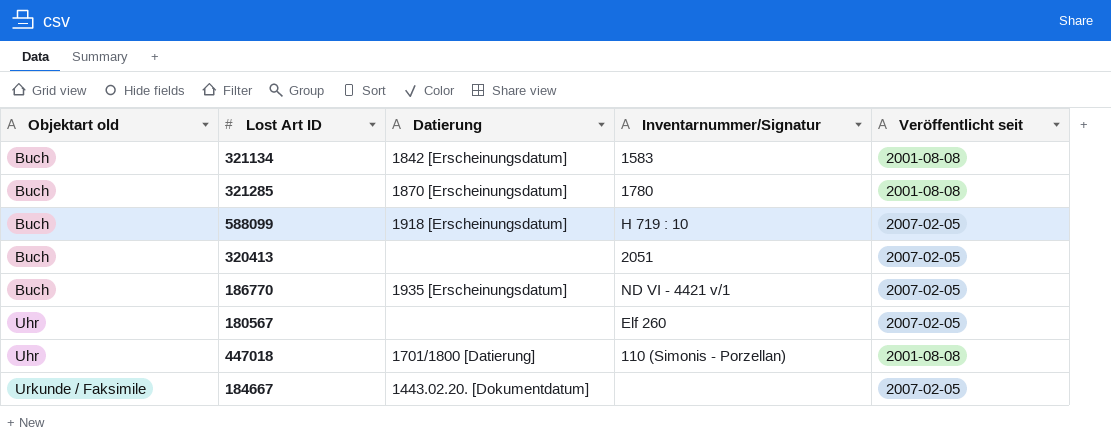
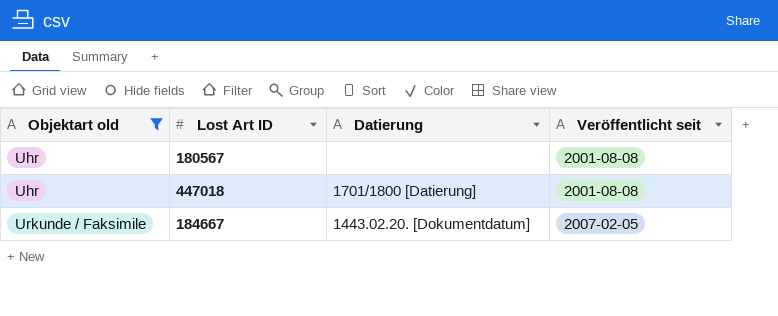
filter: none -> Objektart old != Buch
column Inventarnummer/Signatur | position: 4 -> none
180567 | Veröffentlicht seit: 2007-02-05 -> 2001-08-08

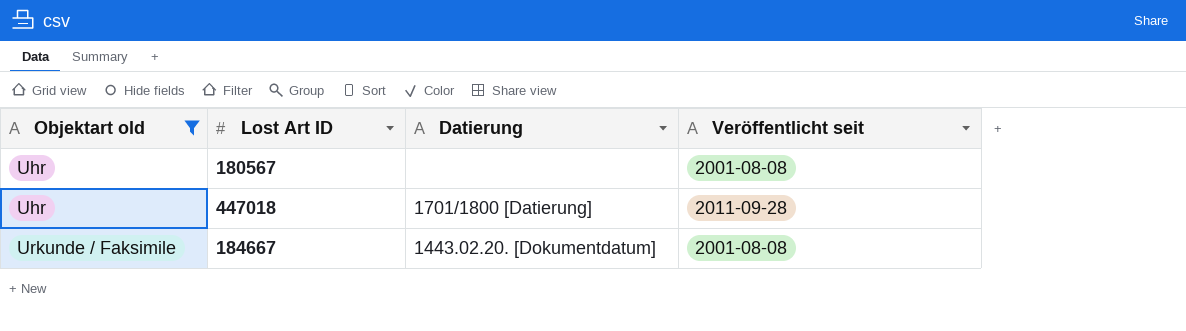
447018 | Veröffentlicht seit: 2001-08-08 -> 2011-09-28
184667 | Veröffentlicht seit: 2007-02-05 -> 2001-08-08

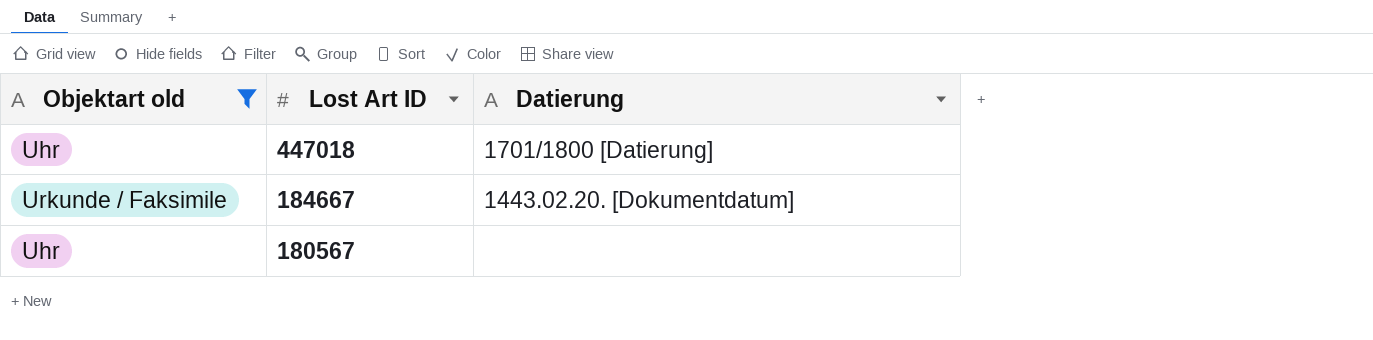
row order: Objektart old ascending -> Lost Art ID descending
column Veröffentlicht seit | position: 4 -> none

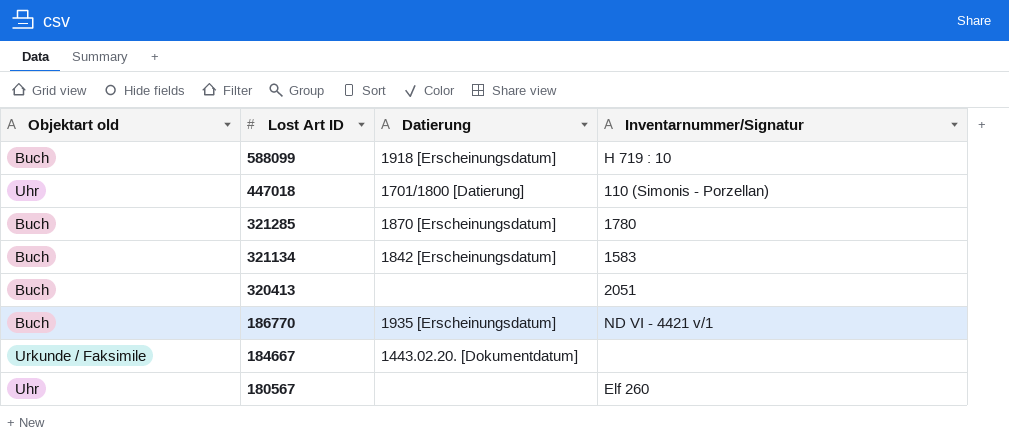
filter: Objektart old != Buch -> none
column Inventarnummer/Signatur | position: none -> 4

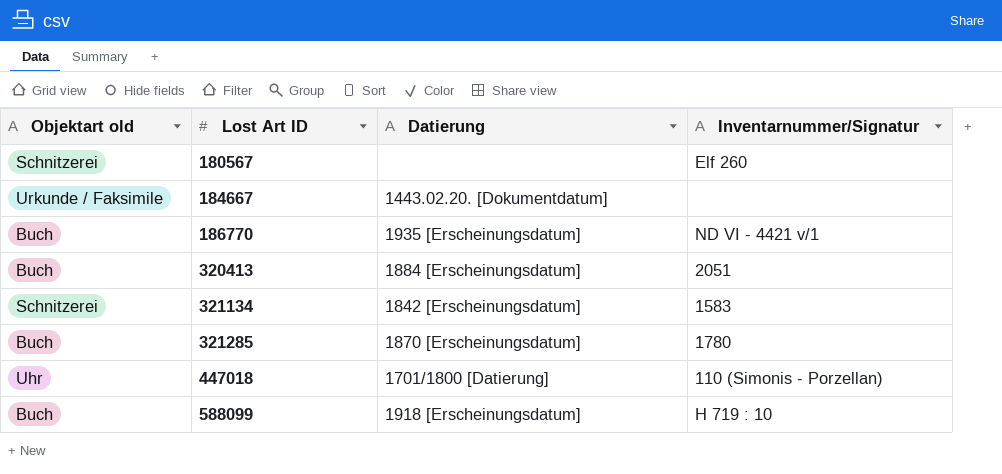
row order: Lost Art ID descending -> Lost Art ID ascending
180567 | Objektart old: Uhr -> Schnitzerei
320413 | Datierung: none -> 1884 [Erscheinungsdatum]
321134 | Objektart old: Buch -> Schnitzerei

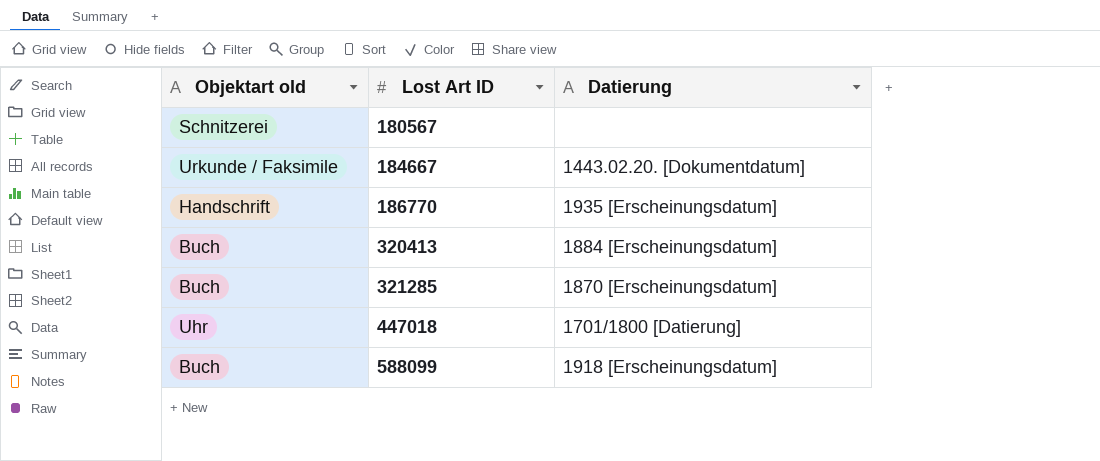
column Inventarnummer/Signatur | position: 4 -> none
row 321134: Schnitzerei | 1842 [Erscheinungsdatum] | 1583 -> none
186770 | Objektart old: Buch -> Handschrift

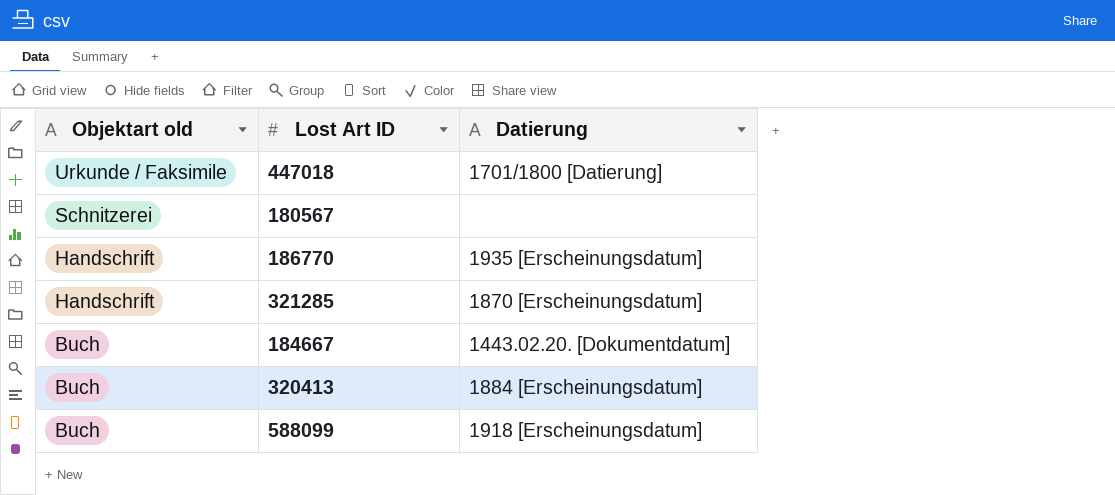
row order: Lost Art ID ascending -> Objektart old descending
447018 | Objektart old: Uhr -> Urkunde / Faksimile
321285 | Objektart old: Buch -> Handschrift
184667 | Objektart old: Urkunde / Faksimile -> Buch

